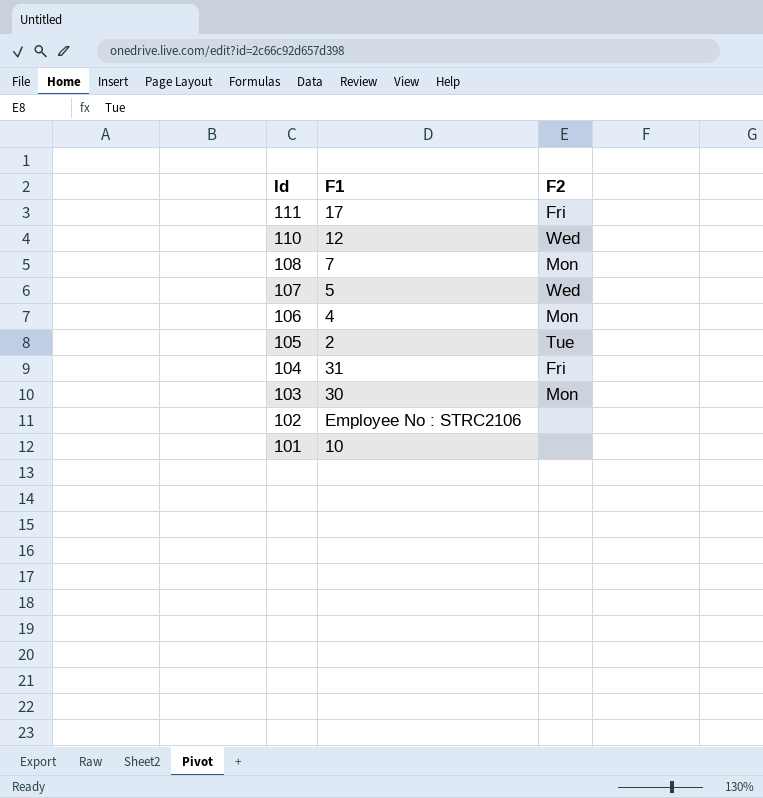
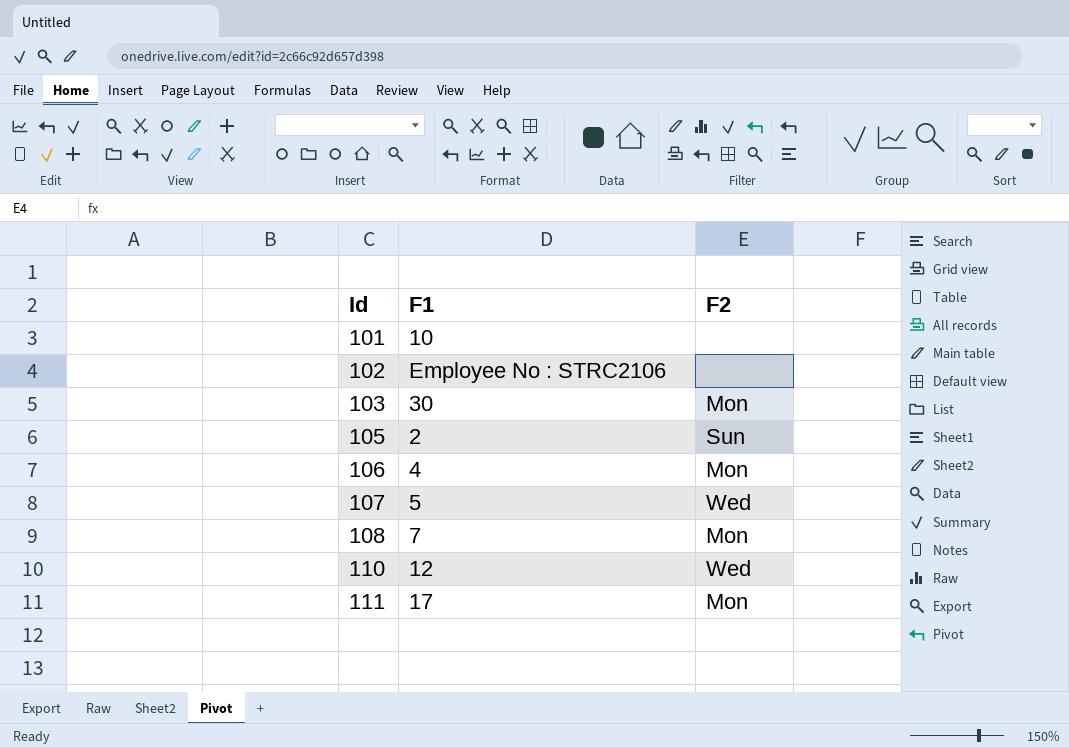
row order: Id descending -> Id ascending
row 104: 31 | Fri -> none
105 | F2: Tue -> Sun
111 | F2: Fri -> Mon

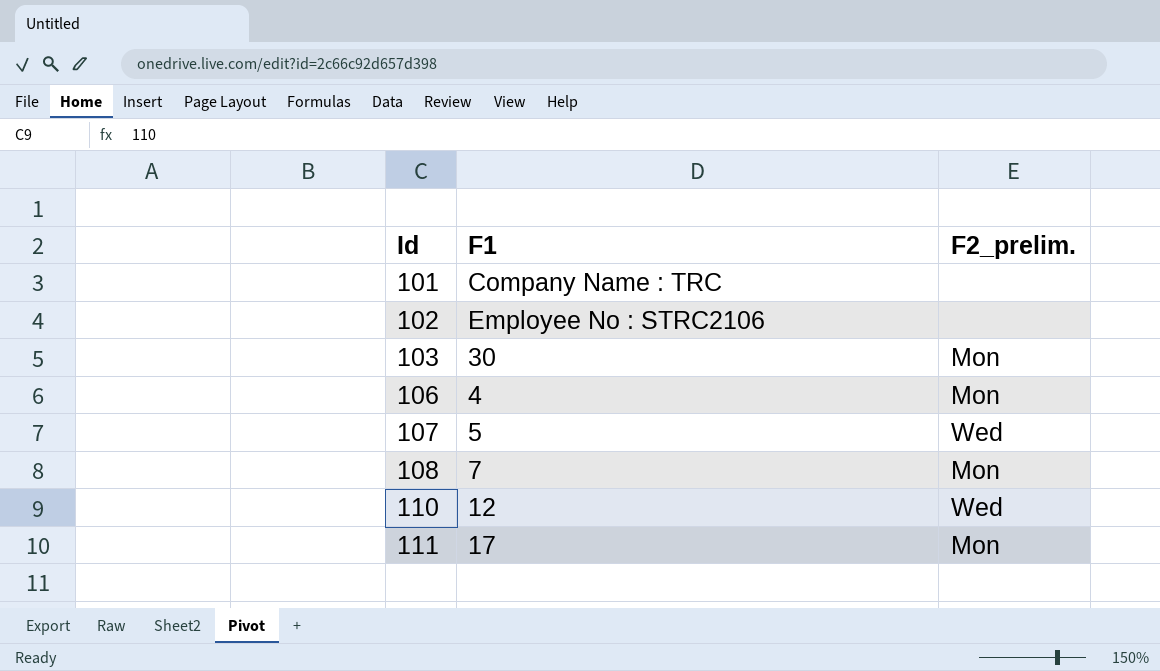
column name: F2 -> F2_prelim.
row 105: 2 | Sun -> none
101 | F1: 10 -> Company Name : TRC

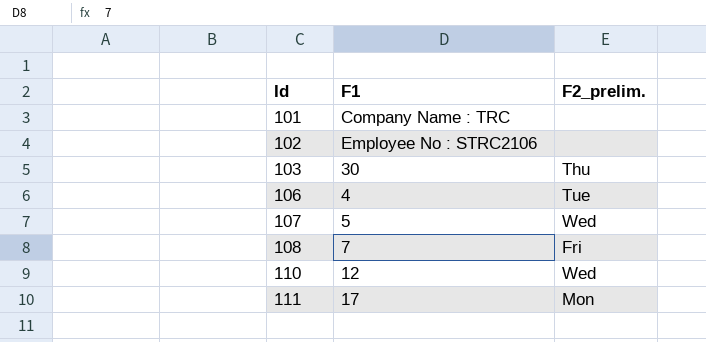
103 | F2_prelim.: Mon -> Thu
106 | F2_prelim.: Mon -> Tue
108 | F2_prelim.: Mon -> Fri

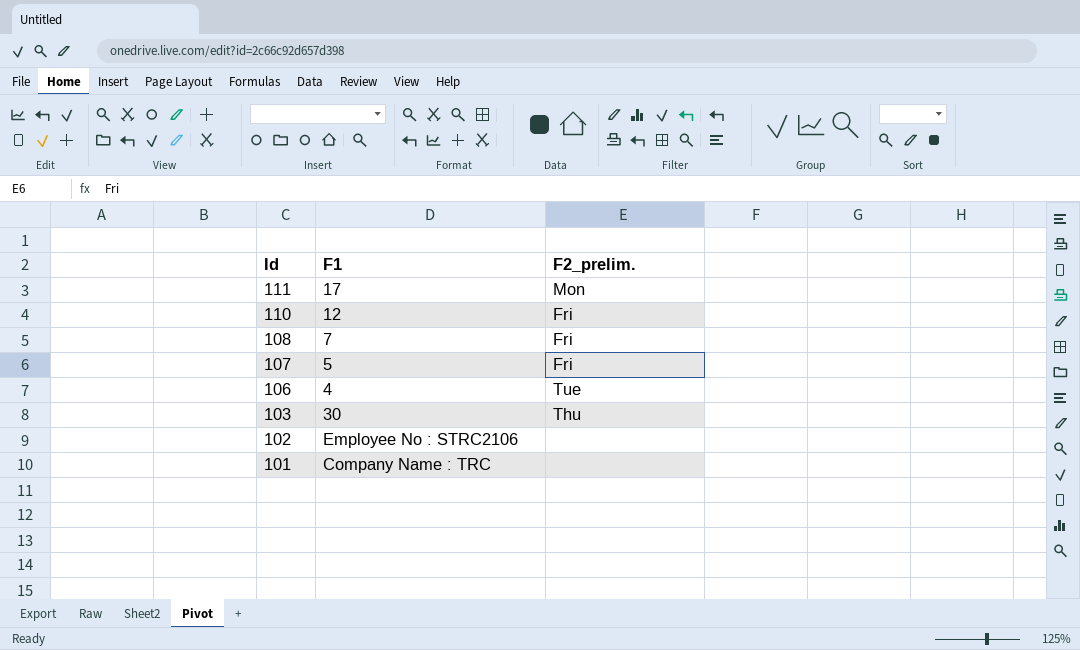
row order: Id ascending -> Id descending
110 | F2_prelim.: Wed -> Fri
107 | F2_prelim.: Wed -> Fri

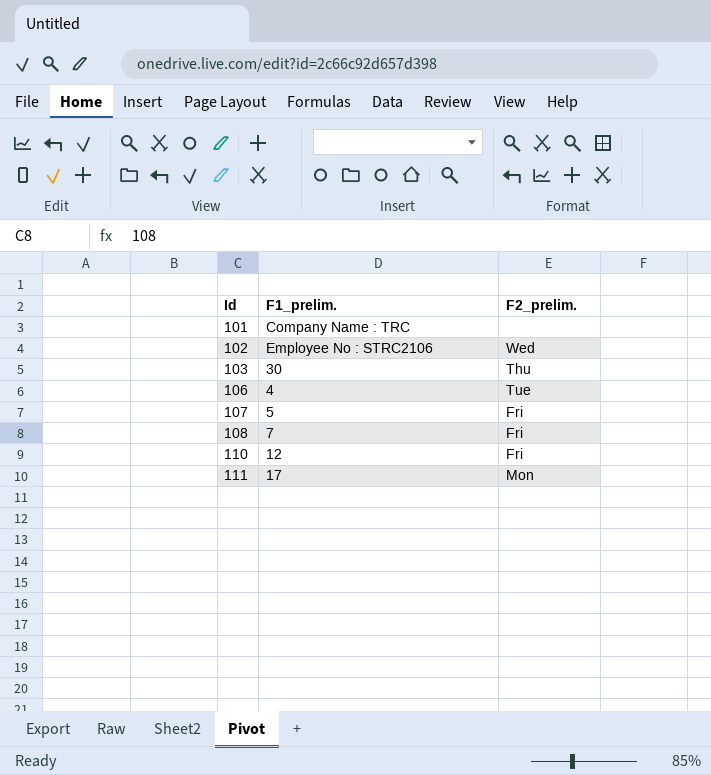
row order: Id descending -> Id ascending
column name: F1 -> F1_prelim.
102 | F2_prelim.: none -> Wed

